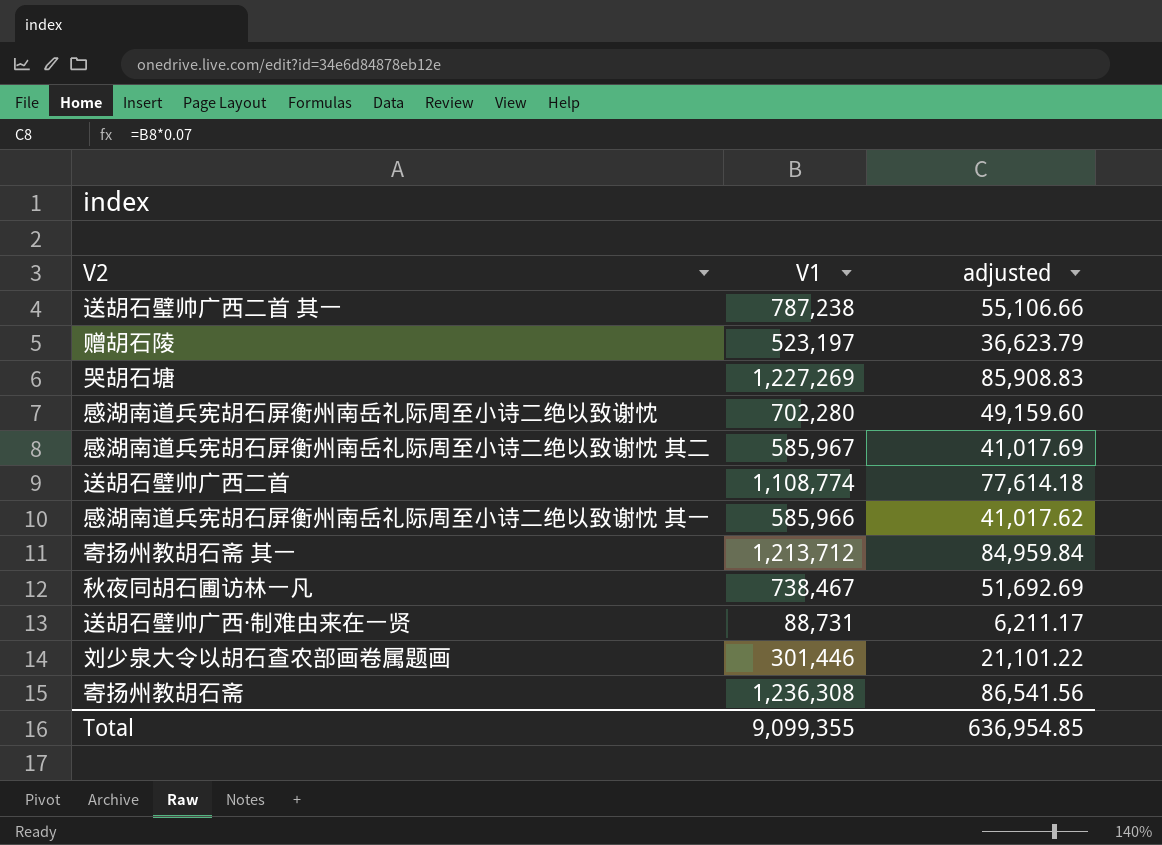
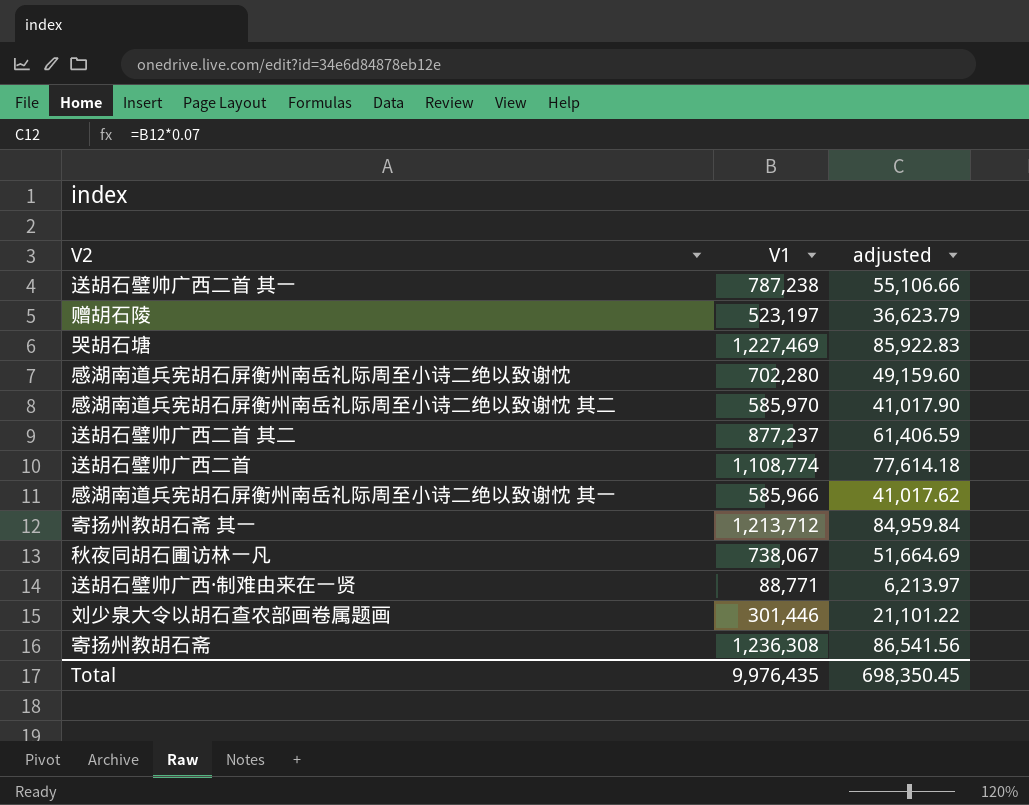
哭胡石塘 | V1: 1,227,269 -> 1,227,469
哭胡石塘 | adjusted: 85,908.83 -> 85,922.83
感湖南道兵宪胡石屏衡州南岳礼际周至小诗二绝以致谢忱 其二 | V1: 585,967 -> 585,970
感湖南道兵宪胡石屏衡州南岳礼际周至小诗二绝以致谢忱 其二 | adjusted: 41,017.69 -> 41,017.90
row 送胡石璧帅广西二首 其二: none -> 877,237 | 61,406.59
秋夜同胡石圃访林一凡 | V1: 738,467 -> 738,067
秋夜同胡石圃访林一凡 | adjusted: 51,692.69 -> 51,664.69
送胡石璧帅广西·制难由来在一贤 | V1: 88,731 -> 88,771
送胡石璧帅广西·制难由来在一贤 | adjusted: 6,211.17 -> 6,213.97
Total | V1: 9,099,355 -> 9,976,435
Total | adjusted: 636,954.85 -> 698,350.45

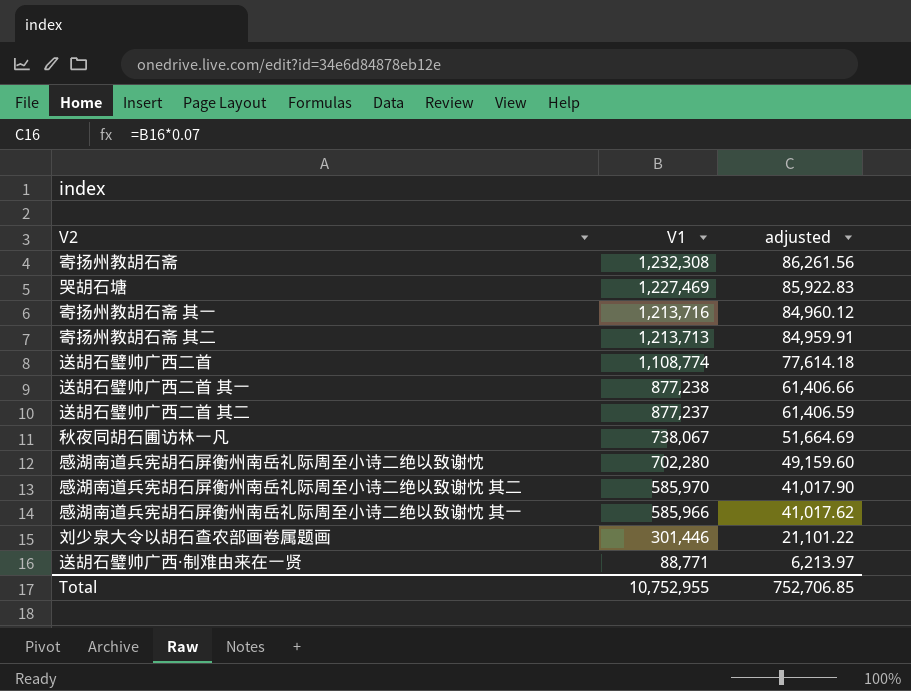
row order: none -> V1 descending
row 赠胡石陵: 523,197 | 36,623.79 -> none
寄扬州教胡石斋 | V1: 1,236,308 -> 1,232,308
寄扬州教胡石斋 | adjusted: 86,541.56 -> 86,261.56
寄扬州教胡石斋 其一 | V1: 1,213,712 -> 1,213,716
寄扬州教胡石斋 其一 | adjusted: 84,959.84 -> 84,960.12
row 寄扬州教胡石斋 其二: none -> 1,213,713 | 84,959.91
送胡石璧帅广西二首 其一 | V1: 787,238 -> 877,238
送胡石璧帅广西二首 其一 | adjusted: 55,106.66 -> 61,406.66
Total | V1: 9,976,435 -> 10,752,955
Total | adjusted: 698,350.45 -> 752,706.85

